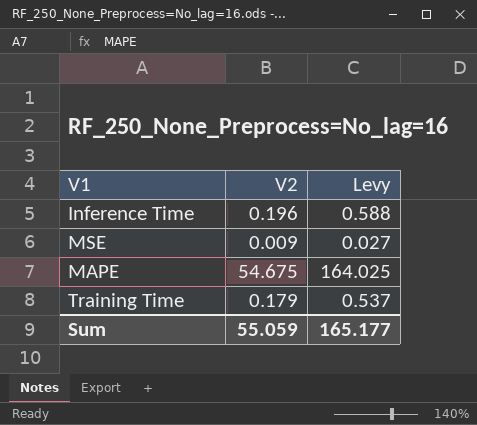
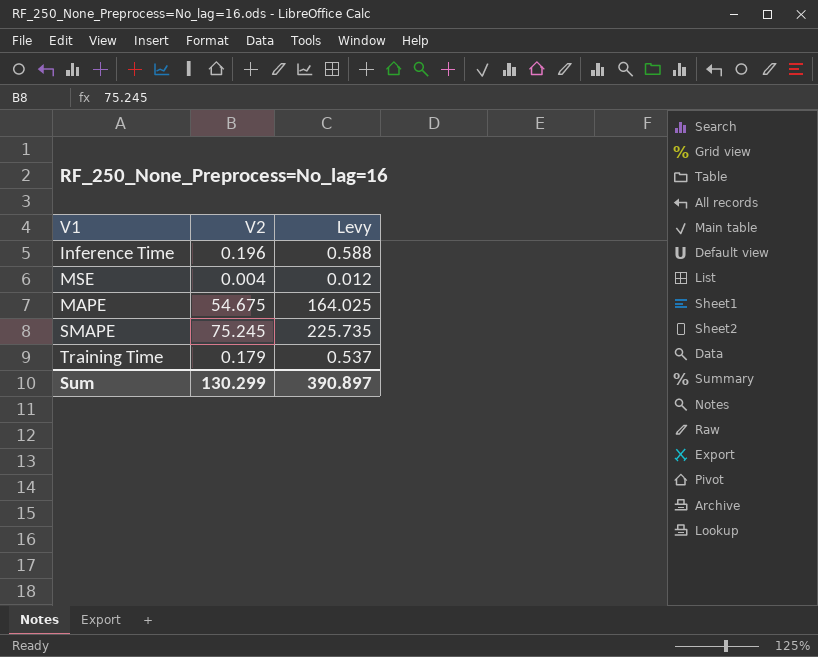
MSE | V2: 0.009 -> 0.004
MSE | Levy: 0.027 -> 0.012
row SMAPE: none -> 75.245 | 225.735
Sum | V2: 55.059 -> 130.299
Sum | Levy: 165.177 -> 390.897

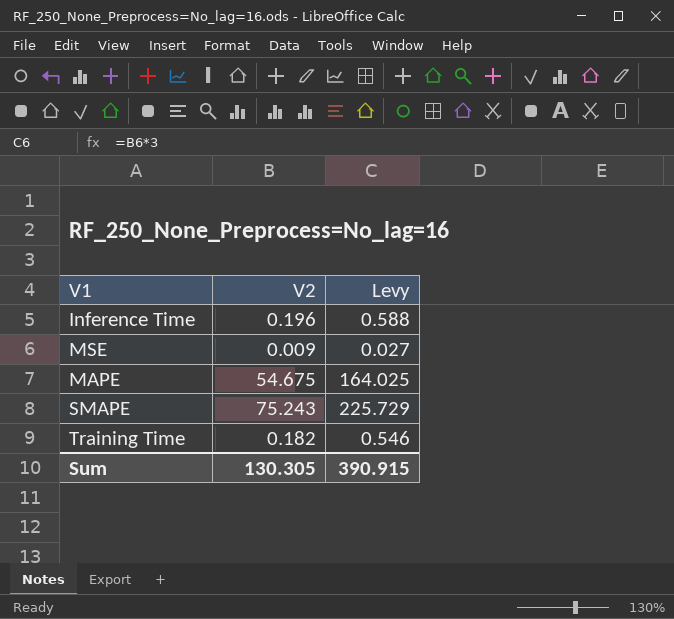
MSE | V2: 0.004 -> 0.009
MSE | Levy: 0.012 -> 0.027
SMAPE | V2: 75.245 -> 75.243
SMAPE | Levy: 225.735 -> 225.729
Training Time | V2: 0.179 -> 0.182
Training Time | Levy: 0.537 -> 0.546
Sum | V2: 130.299 -> 130.305
Sum | Levy: 390.897 -> 390.915

